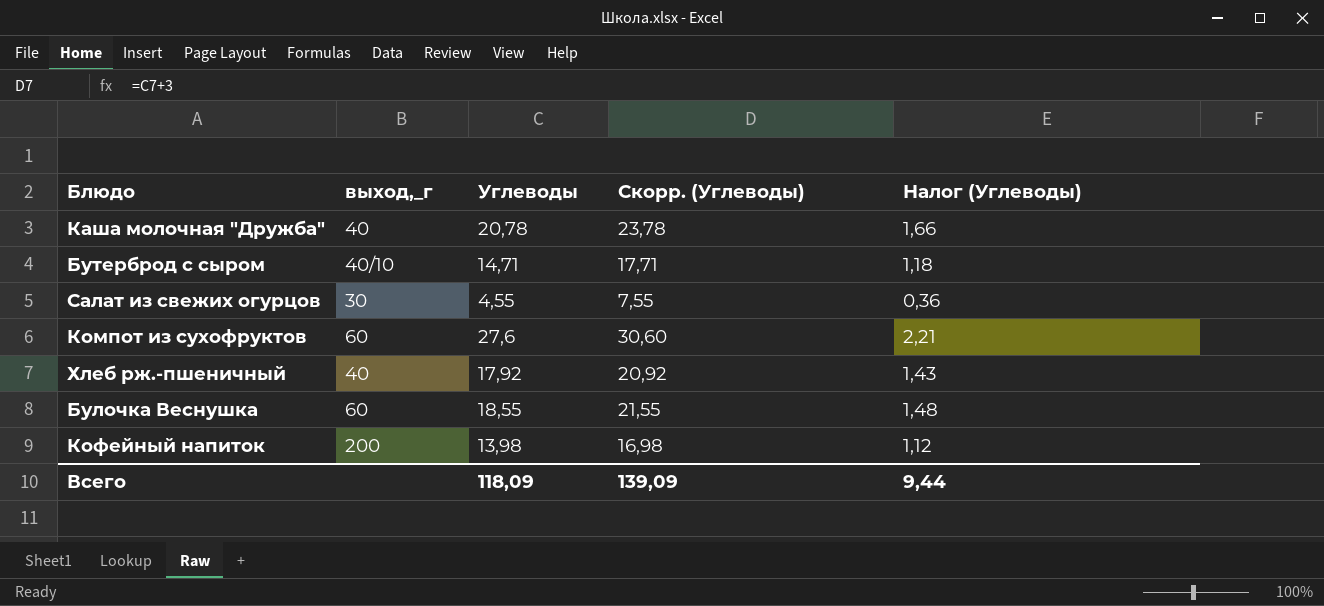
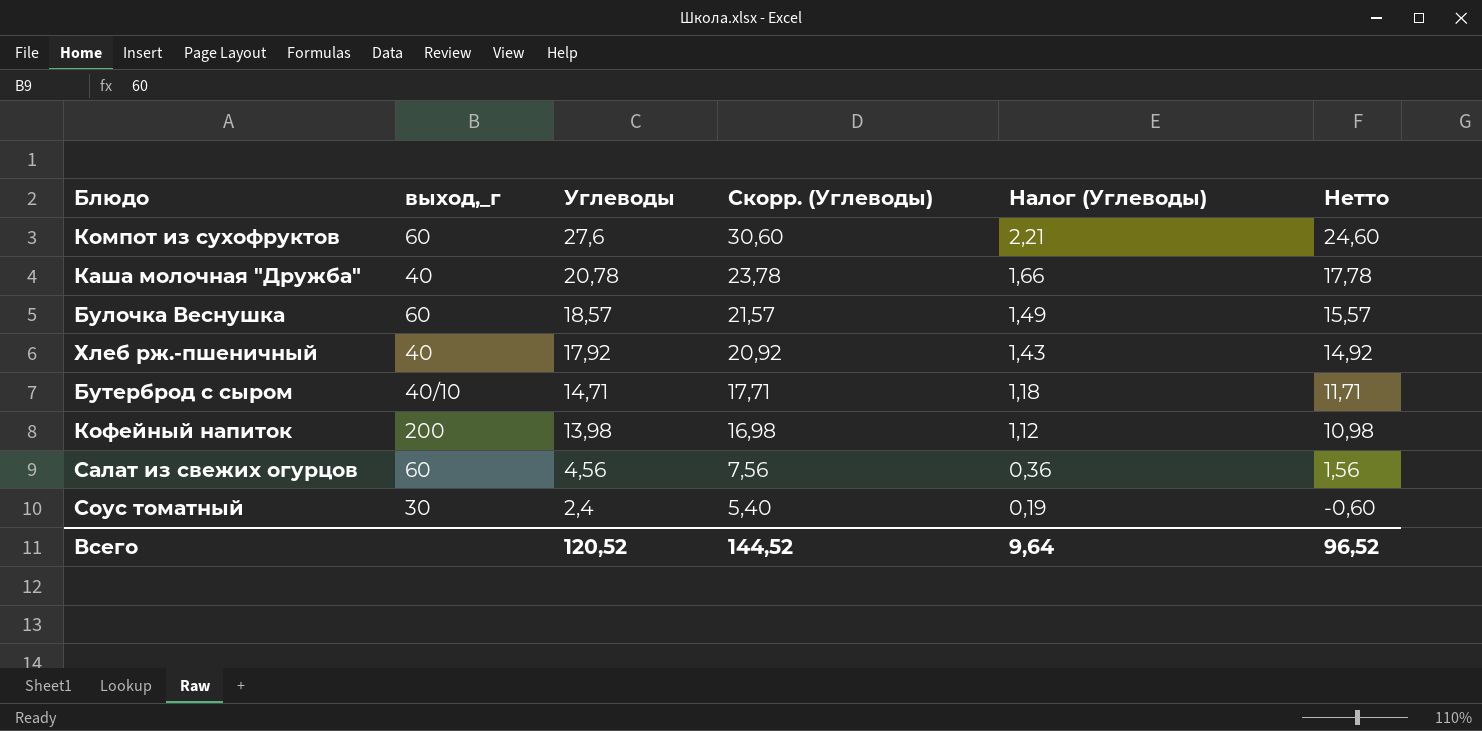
row order: none -> Углеводы descending
column Нетто | formula: none -> [Углеводы] - 3
Булочка Веснушка | Углеводы: 18,55 -> 18,57
Булочка Веснушка | Скорр. (Углеводы): 21,55 -> 21,57
Булочка Веснушка | Налог (Углеводы): 1,48 -> 1,49
Салат из свежих огурцов | выход,_г: 30 -> 60
Салат из свежих огурцов | Углеводы: 4,55 -> 4,56
Салат из свежих огурцов | Скорр. (Углеводы): 7,55 -> 7,56
row Соус томатный: none -> 30 | 2,4 | 5,40 | 0,19 | -0,60
Всего | Углеводы: 118,09 -> 120,52
Всего | Скорр. (Углеводы): 139,09 -> 144,52
Всего | Налог (Углеводы): 9,44 -> 9,64

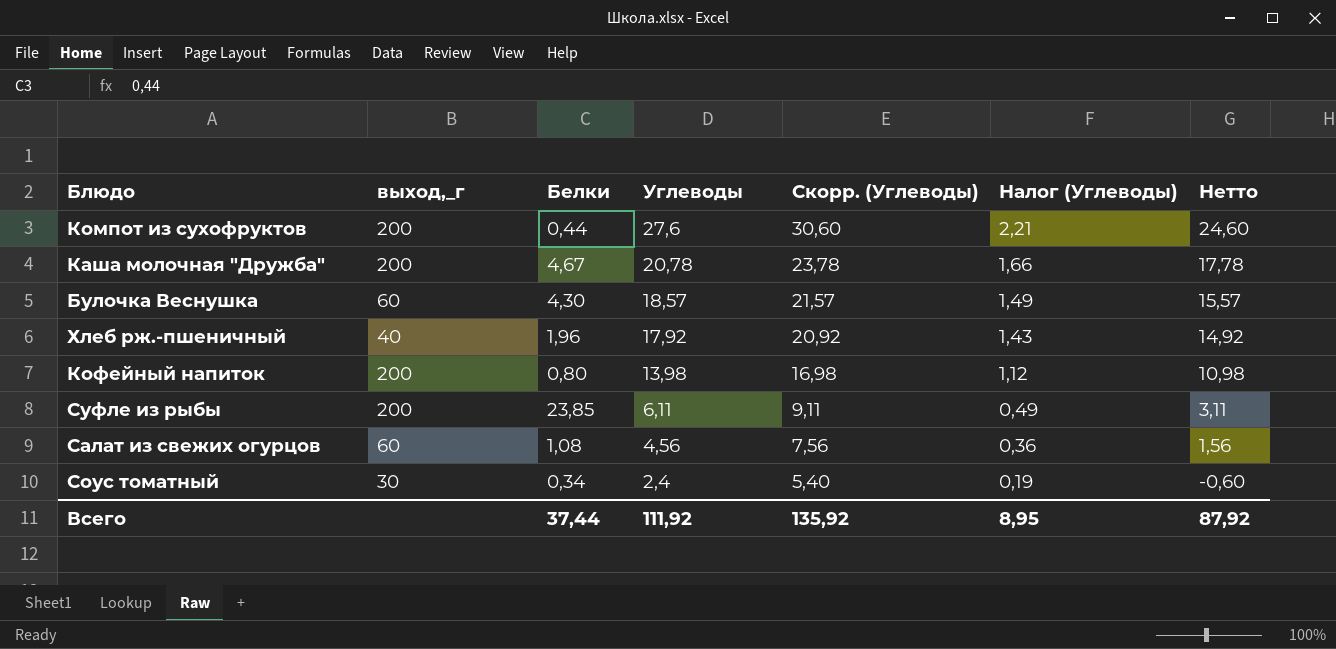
column Белки | position: none -> 3
row Бутерброд с сыром: 40/10 | 14,71 | 17,71 | 1,18 | 11,71 -> none
Компот из сухофруктов | выход,_г: 60 -> 200
Каша молочная "Дружба" | выход,_г: 40 -> 200
row Суфле из рыбы: none -> 200 | 23,85 | 6,11 | 9,11 | 0,49 | 3,11
Всего | Углеводы: 120,52 -> 111,92
Всего | Скорр. (Углеводы): 144,52 -> 135,92
Всего | Налог (Углеводы): 9,64 -> 8,95
Всего | Нетто: 96,52 -> 87,92

